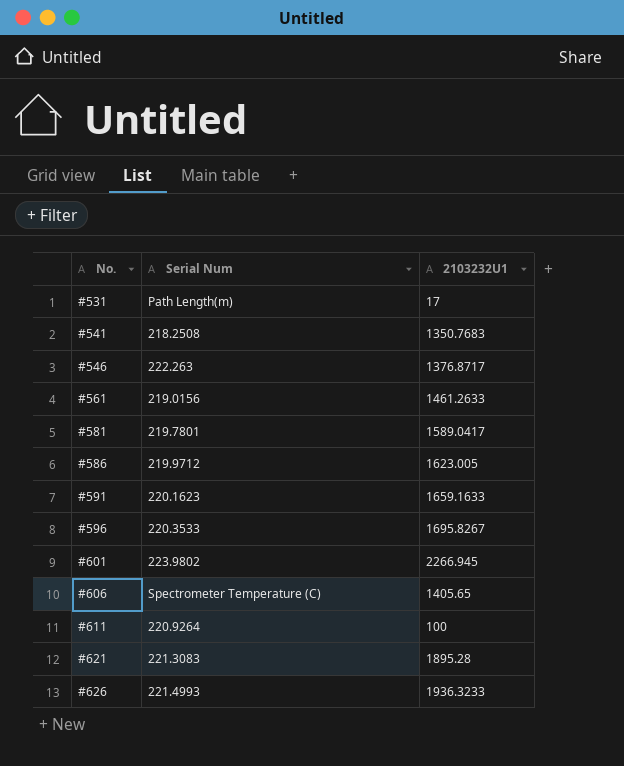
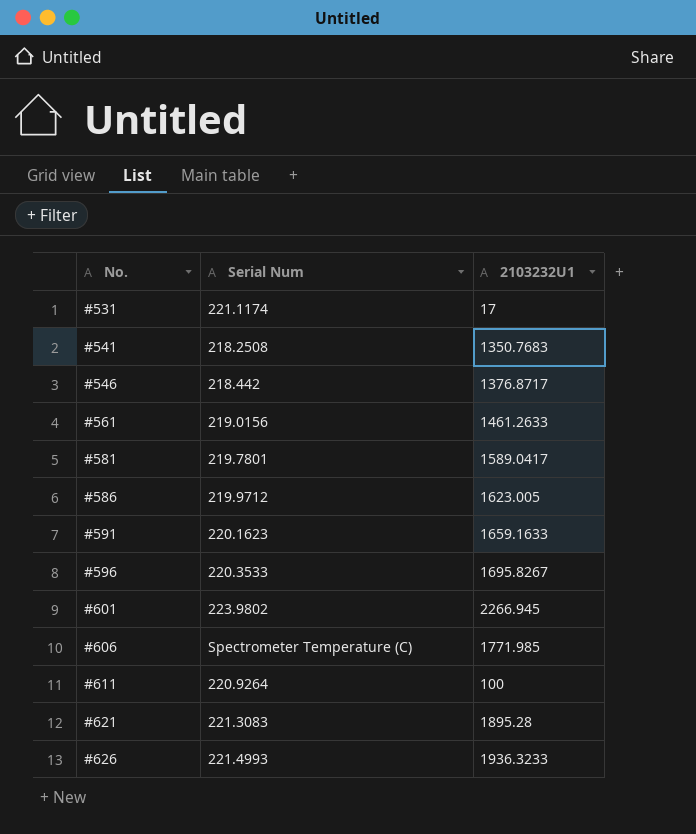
#531 | Serial Num: Path Length(m) -> 221.1174
#546 | Serial Num: 222.263 -> 218.442
#606 | 2103232U1: 1405.65 -> 1771.985

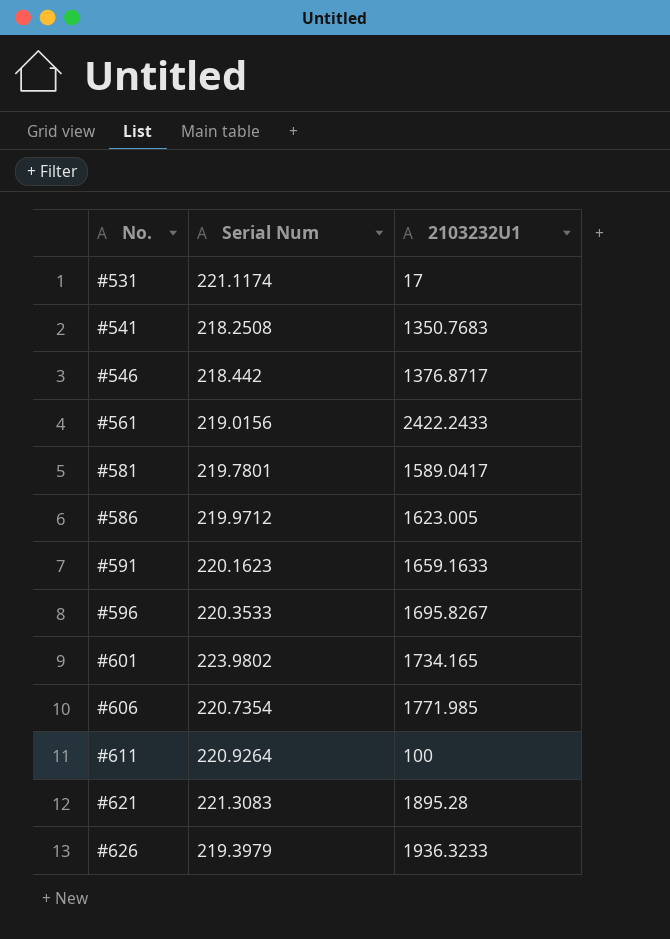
#561 | 2103232U1: 1461.2633 -> 2422.2433
#601 | 2103232U1: 2266.945 -> 1734.165
#606 | Serial Num: Spectrometer Temperature (C) -> 220.7354
#626 | Serial Num: 221.4993 -> 219.3979

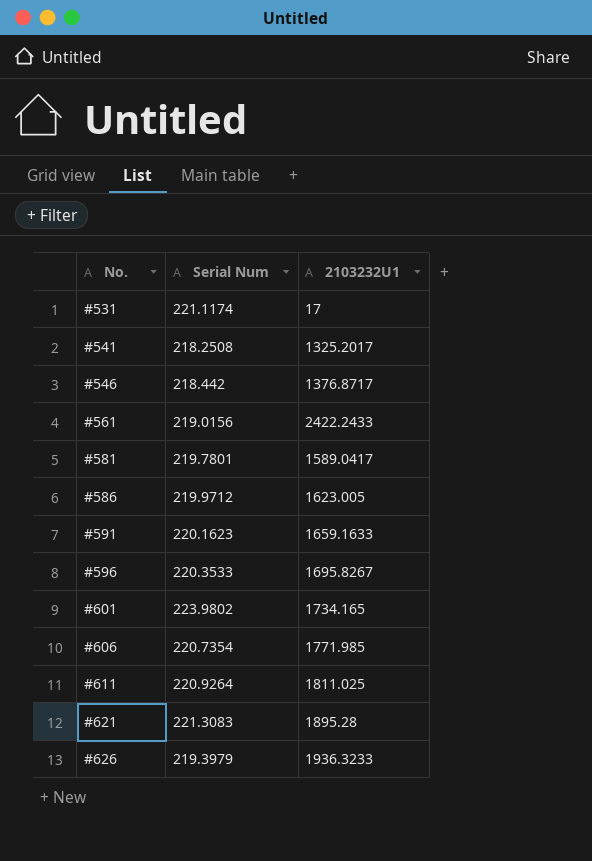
#541 | 2103232U1: 1350.7683 -> 1325.2017
#611 | 2103232U1: 100 -> 1811.025

